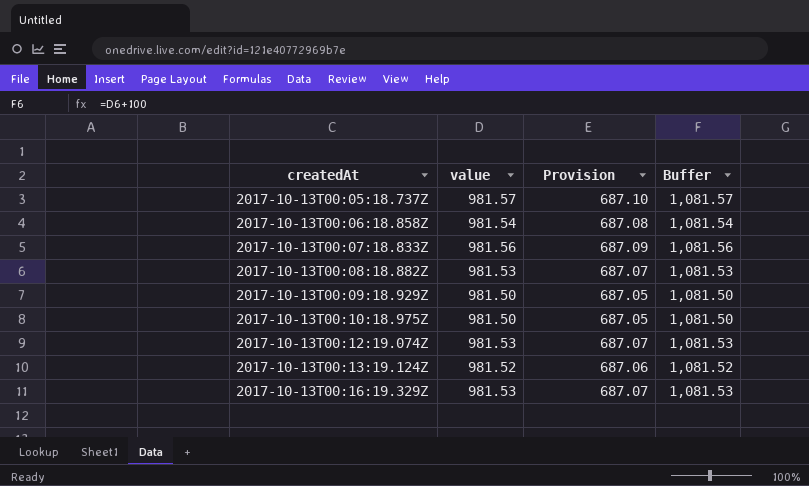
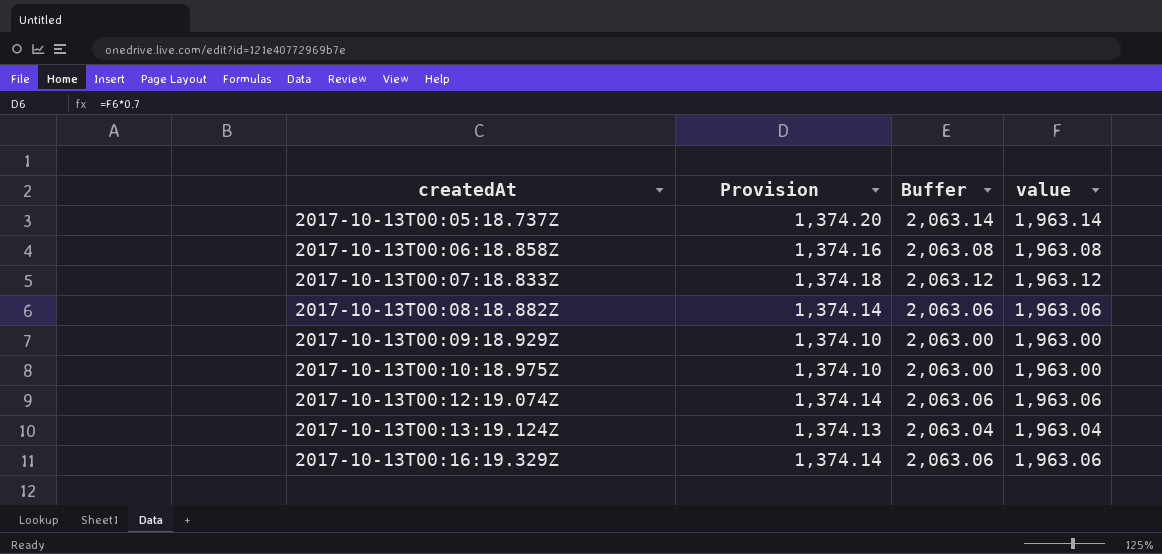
column value | position: 2 -> 4
2017-10-13T00:05:18.737Z | Provision: 687.10 -> 1,374.20
2017-10-13T00:05:18.737Z | Buffer: 1,081.57 -> 2,063.14
2017-10-13T00:05:18.737Z | value: 981.57 -> 1,963.14
2017-10-13T00:06:18.858Z | Provision: 687.08 -> 1,374.16
2017-10-13T00:06:18.858Z | Buffer: 1,081.54 -> 2,063.08
2017-10-13T00:06:18.858Z | value: 981.54 -> 1,963.08
2017-10-13T00:07:18.833Z | Provision: 687.09 -> 1,374.18
2017-10-13T00:07:18.833Z | Buffer: 1,081.56 -> 2,063.12
2017-10-13T00:07:18.833Z | value: 981.56 -> 1,963.12
2017-10-13T00:08:18.882Z | Provision: 687.07 -> 1,374.14
2017-10-13T00:08:18.882Z | Buffer: 1,081.53 -> 2,063.06
2017-10-13T00:08:18.882Z | value: 981.53 -> 1,963.06
2017-10-13T00:09:18.929Z | Provision: 687.05 -> 1,374.10
2017-10-13T00:09:18.929Z | Buffer: 1,081.50 -> 2,063.00
2017-10-13T00:09:18.929Z | value: 981.50 -> 1,963.00
2017-10-13T00:10:18.975Z | Provision: 687.05 -> 1,374.10
2017-10-13T00:10:18.975Z | Buffer: 1,081.50 -> 2,063.00
2017-10-13T00:10:18.975Z | value: 981.50 -> 1,963.00
2017-10-13T00:12:19.074Z | Provision: 687.07 -> 1,374.14
2017-10-13T00:12:19.074Z | Buffer: 1,081.53 -> 2,063.06
2017-10-13T00:12:19.074Z | value: 981.53 -> 1,963.06
2017-10-13T00:13:19.124Z | Provision: 687.06 -> 1,374.13
2017-10-13T00:13:19.124Z | Buffer: 1,081.52 -> 2,063.04
2017-10-13T00:13:19.124Z | value: 981.52 -> 1,963.04
2017-10-13T00:16:19.329Z | Provision: 687.07 -> 1,374.14
2017-10-13T00:16:19.329Z | Buffer: 1,081.53 -> 2,063.06
2017-10-13T00:16:19.329Z | value: 981.53 -> 1,963.06

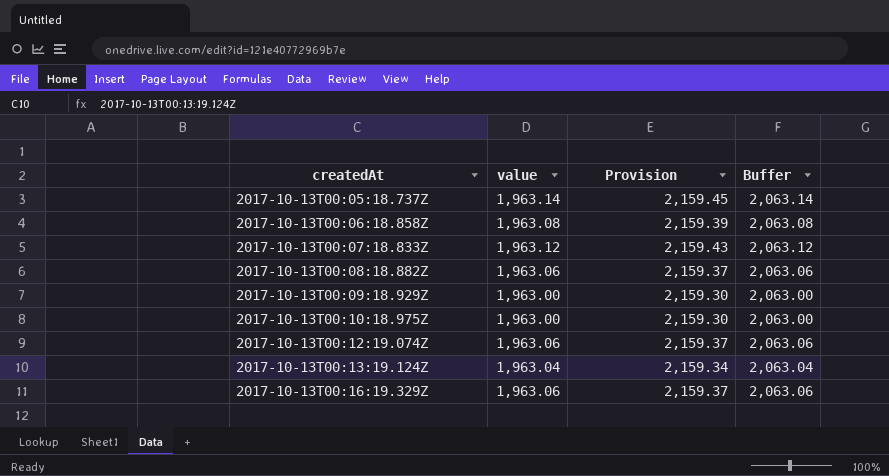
column value | position: 4 -> 2
column Provision | formula: [value] * 0.7 -> [value] * 1.1

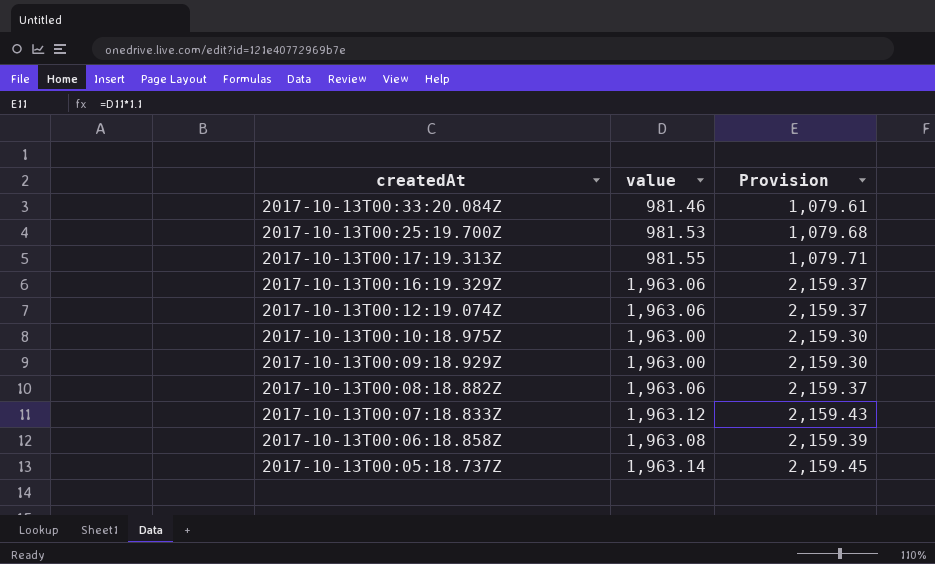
row order: createdAt ascending -> createdAt descending
column Buffer | formula: [value] + 100 -> none
row 2017-10-13T00:13:19.124Z: 1,963.04 | 2,159.34 | 2,063.04 -> none
row 2017-10-13T00:33:20.084Z: none -> 981.46 | 1,079.61
row 2017-10-13T00:25:19.700Z: none -> 981.53 | 1,079.68
row 2017-10-13T00:17:19.313Z: none -> 981.55 | 1,079.71

